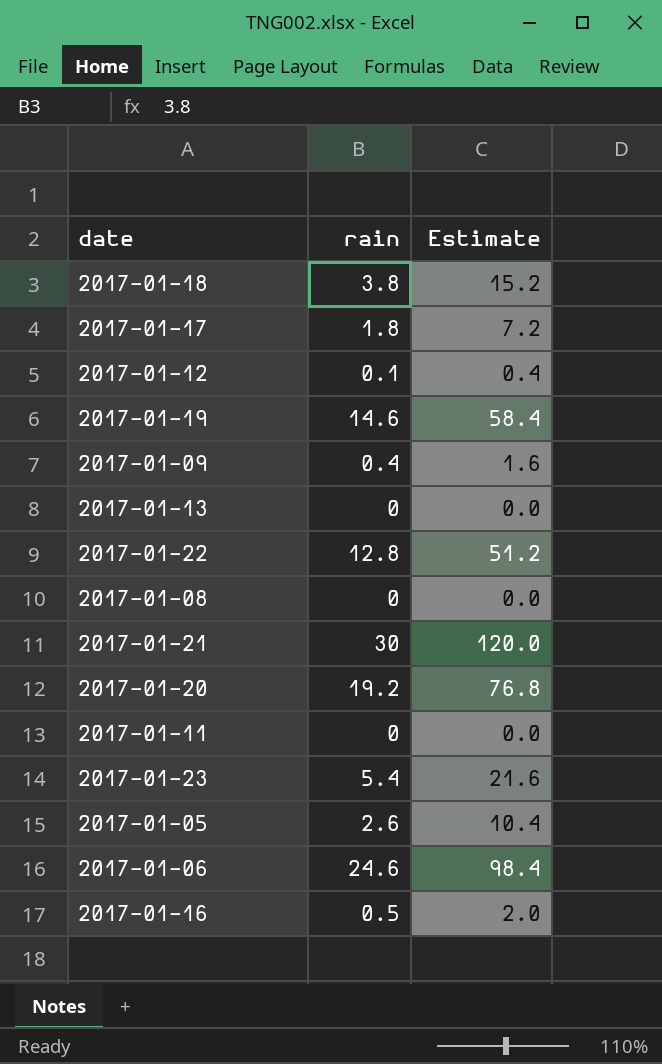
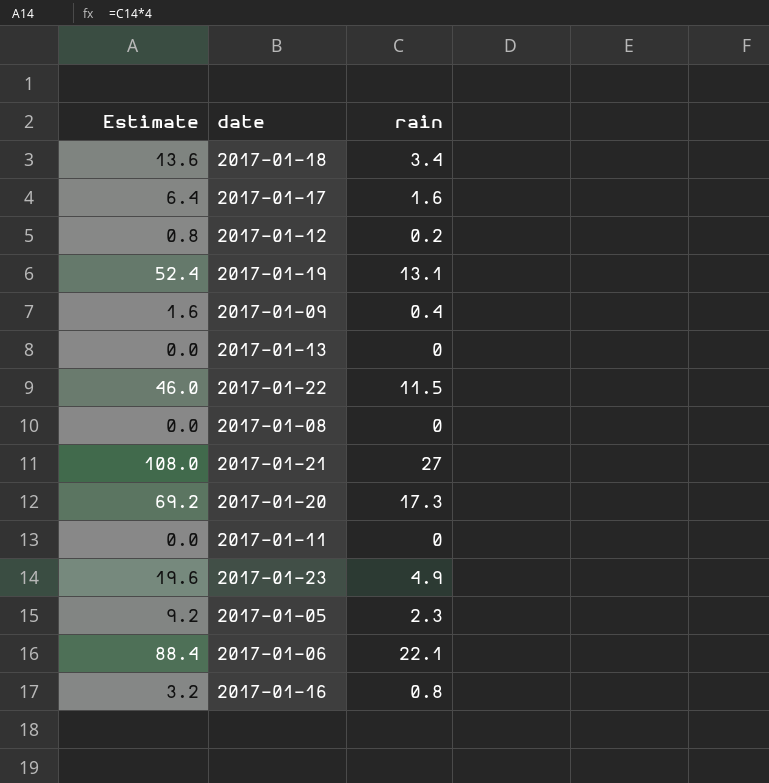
column Estimate | position: 3 -> 1
2017-01-18 | Estimate: 15.2 -> 13.6
2017-01-18 | rain: 3.8 -> 3.4
2017-01-17 | Estimate: 7.2 -> 6.4
2017-01-17 | rain: 1.8 -> 1.6
2017-01-12 | Estimate: 0.4 -> 0.8
2017-01-12 | rain: 0.1 -> 0.2
2017-01-19 | Estimate: 58.4 -> 52.4
2017-01-19 | rain: 14.6 -> 13.1
2017-01-22 | Estimate: 51.2 -> 46.0
2017-01-22 | rain: 12.8 -> 11.5
2017-01-21 | Estimate: 120.0 -> 108.0
2017-01-21 | rain: 30 -> 27
2017-01-20 | Estimate: 76.8 -> 69.2
2017-01-20 | rain: 19.2 -> 17.3
2017-01-23 | Estimate: 21.6 -> 19.6
2017-01-23 | rain: 5.4 -> 4.9
2017-01-05 | Estimate: 10.4 -> 9.2
2017-01-05 | rain: 2.6 -> 2.3
2017-01-06 | Estimate: 98.4 -> 88.4
2017-01-06 | rain: 24.6 -> 22.1
2017-01-16 | Estimate: 2.0 -> 3.2
2017-01-16 | rain: 0.5 -> 0.8

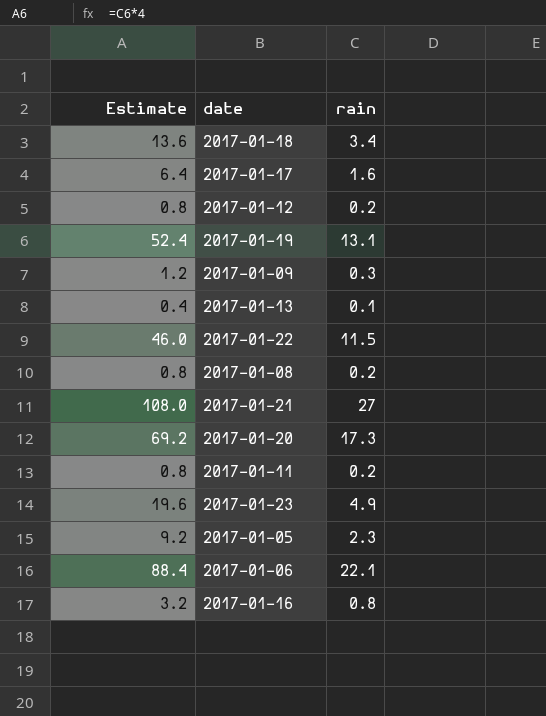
2017-01-09 | Estimate: 1.6 -> 1.2
2017-01-09 | rain: 0.4 -> 0.3
2017-01-13 | Estimate: 0.0 -> 0.4
2017-01-13 | rain: 0 -> 0.1
2017-01-08 | Estimate: 0.0 -> 0.8
2017-01-08 | rain: 0 -> 0.2
2017-01-11 | Estimate: 0.0 -> 0.8
2017-01-11 | rain: 0 -> 0.2

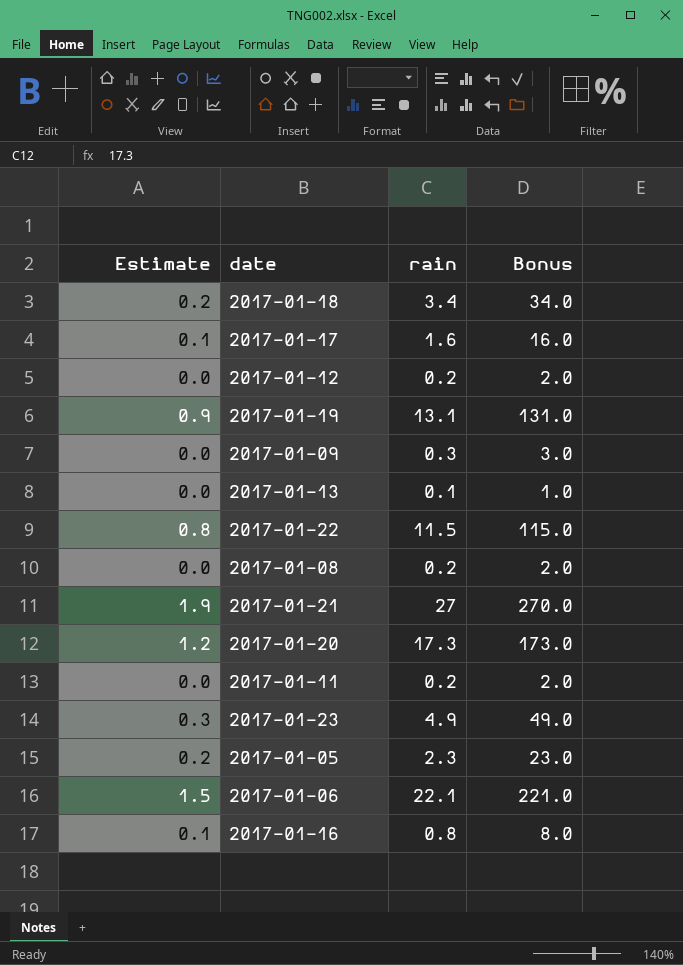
column Estimate | formula: [rain] * 4 -> [rain] * 0.07
column Bonus | formula: none -> [rain] * 10

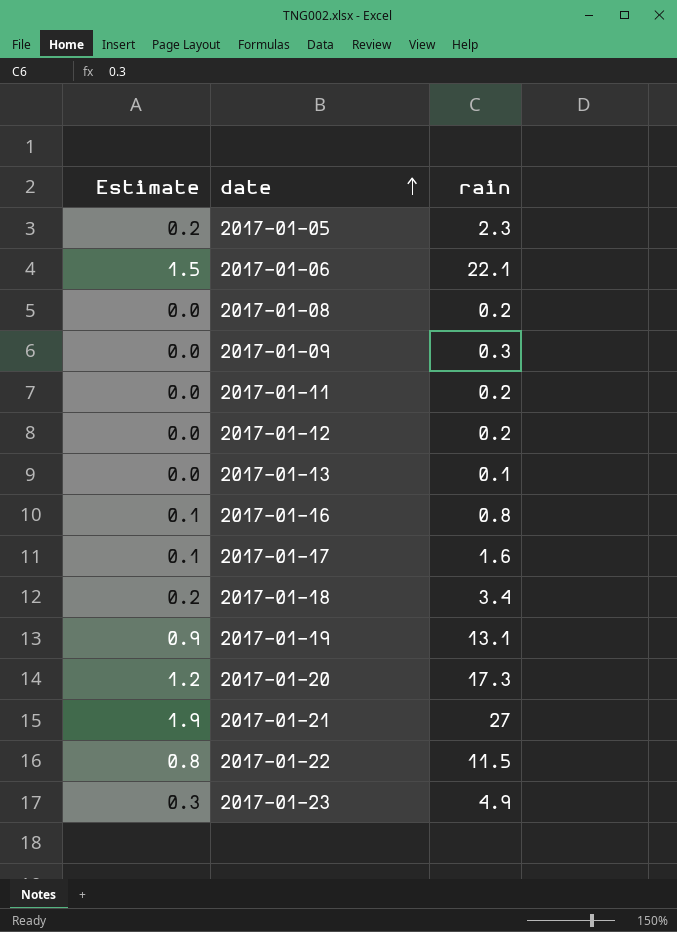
row order: none -> date ascending
column Bonus | formula: [rain] * 10 -> none

